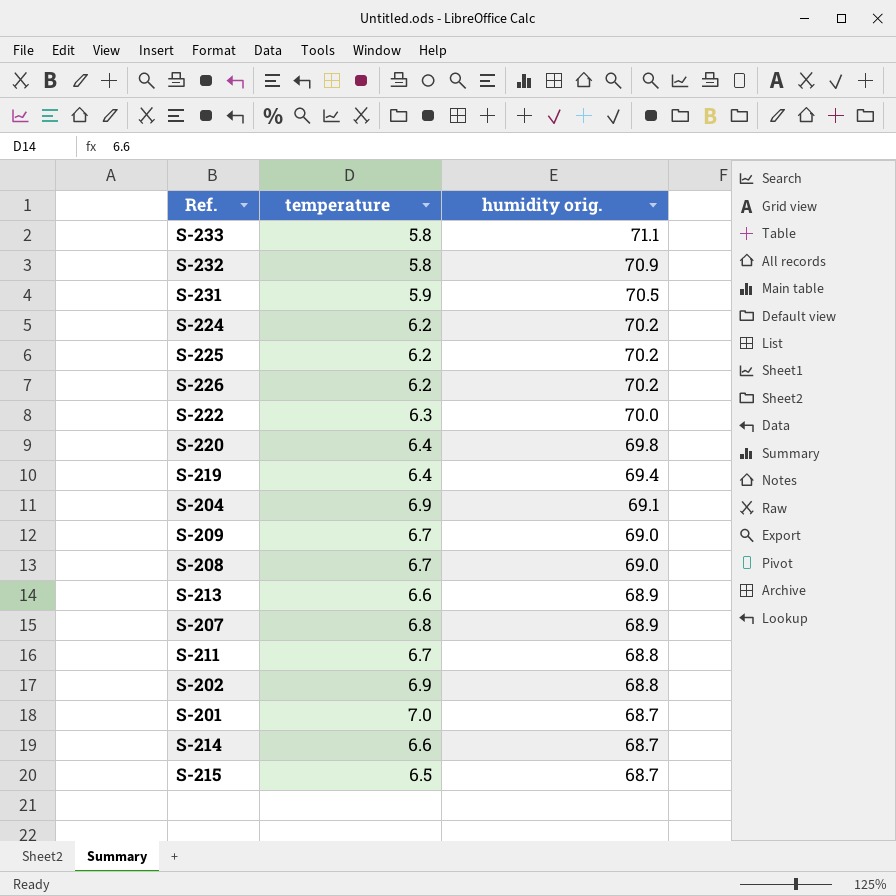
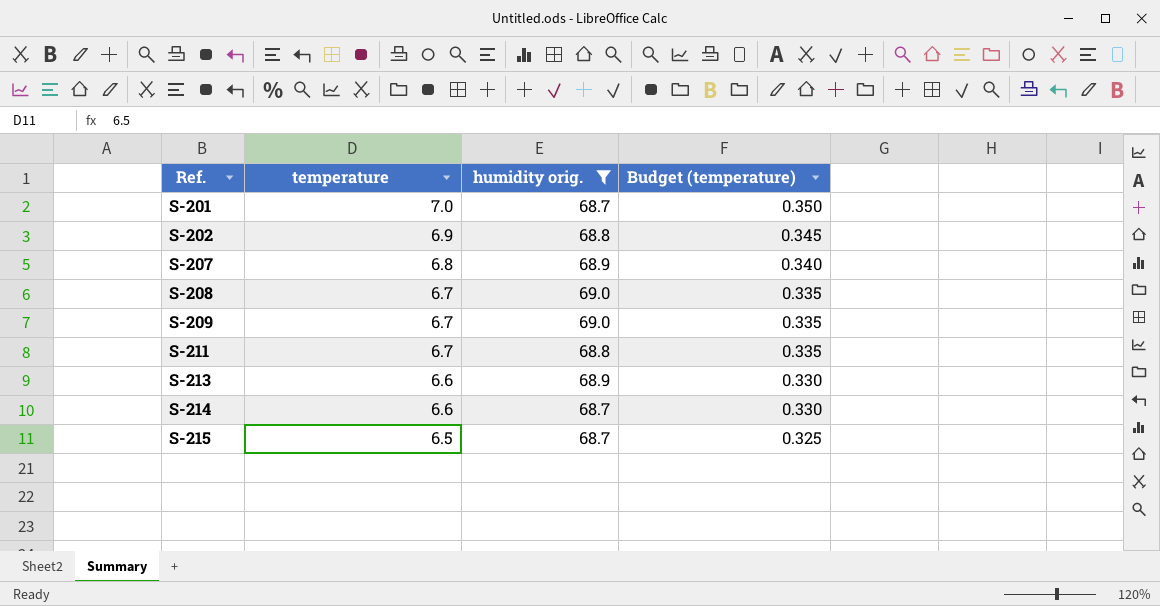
filter: none -> humidity orig. <= 69.0
row order: humidity orig. descending -> Ref. ascending
column Budget (temperature) | formula: none -> [temperature] * 0.05

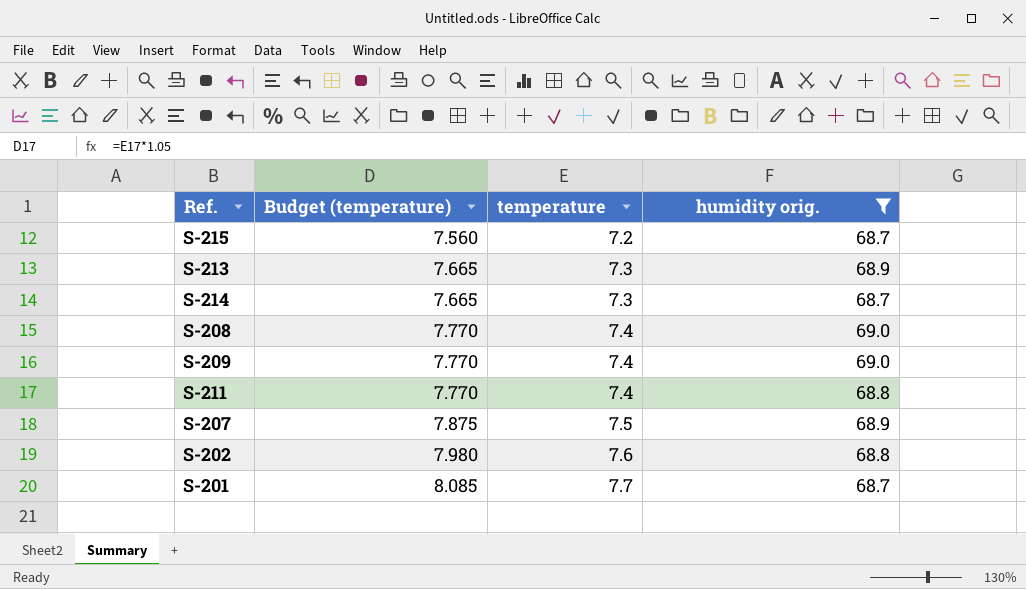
row order: Ref. ascending -> Budget (temperature) ascending
column Budget (temperature) | formula: [temperature] * 0.05 -> [temperature] * 1.05
column Budget (temperature) | position: 4 -> 2
S-215 | temperature: 6.5 -> 7.2
S-213 | temperature: 6.6 -> 7.3
S-214 | temperature: 6.6 -> 7.3
S-208 | temperature: 6.7 -> 7.4
S-209 | temperature: 6.7 -> 7.4
S-211 | temperature: 6.7 -> 7.4
S-207 | temperature: 6.8 -> 7.5
S-202 | temperature: 6.9 -> 7.6
S-201 | temperature: 7.0 -> 7.7

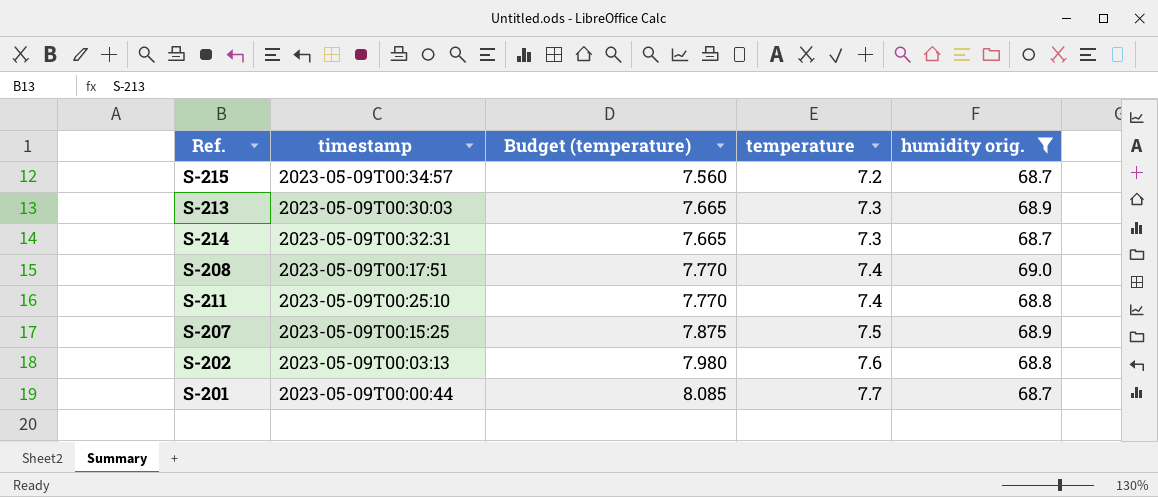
column timestamp | position: none -> 2
row S-209: 7.770 | 7.4 | 69.0 -> none

